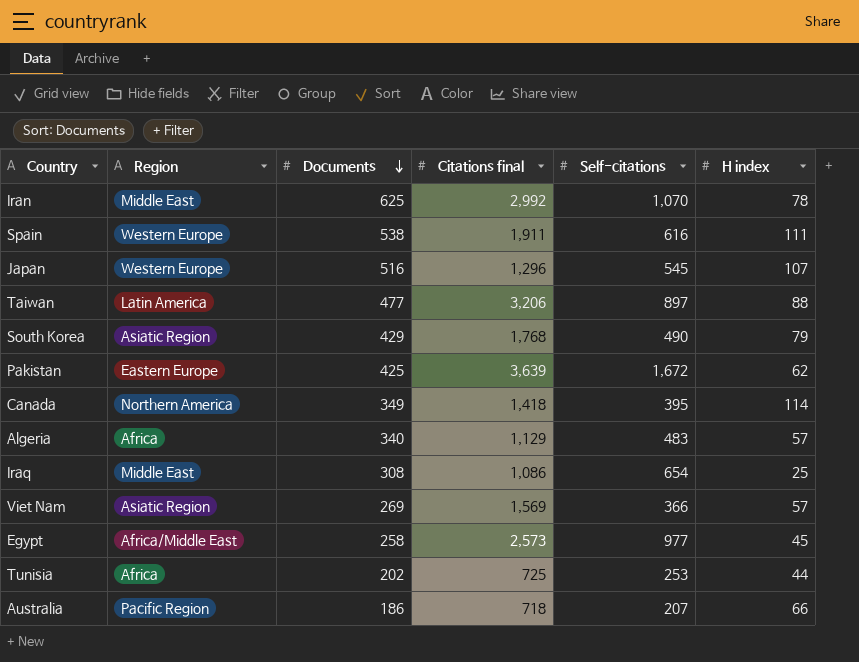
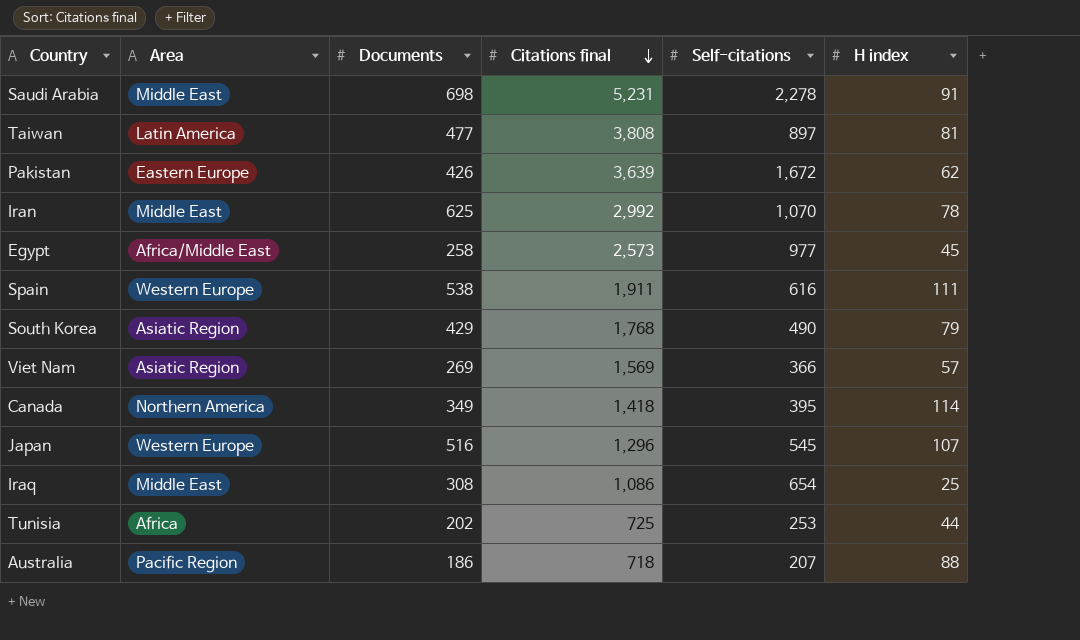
row order: Documents descending -> Citations final descending
column name: Region -> Area
row Algeria: Africa | 340 | 1,129 | 483 | 57 -> none
row Saudi Arabia: none -> Middle East | 698 | 5,231 | 2,278 | 91
Taiwan | Citations final: 3,206 -> 3,808
Taiwan | H index: 88 -> 81
Pakistan | Documents: 425 -> 426
Australia | H index: 66 -> 88

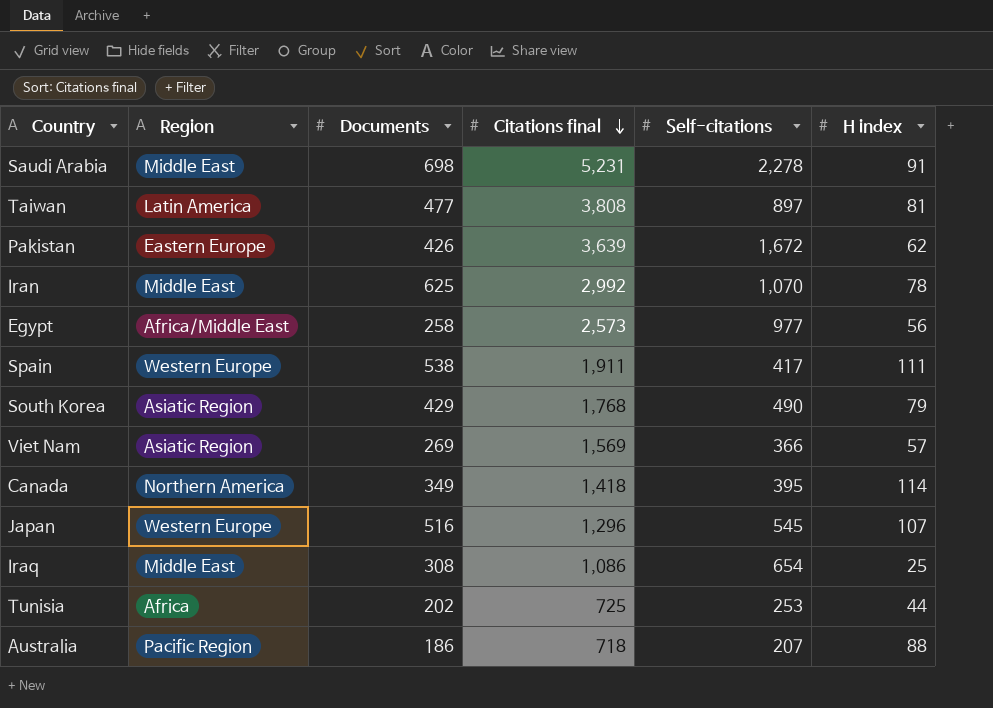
column name: Area -> Region
Egypt | H index: 45 -> 56
Spain | Self-citations: 616 -> 417

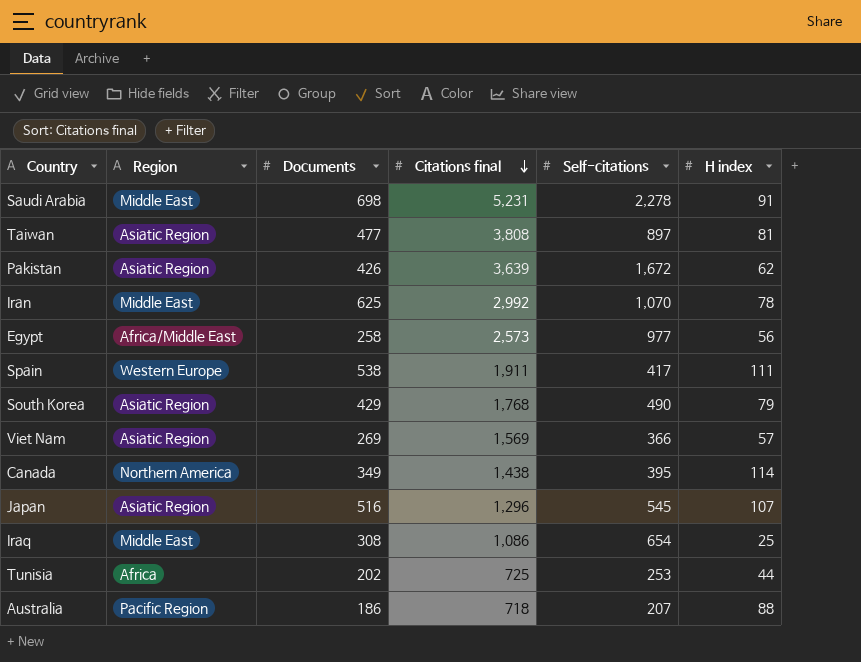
Taiwan | Region: Latin America -> Asiatic Region
Pakistan | Region: Eastern Europe -> Asiatic Region
Canada | Citations final: 1,418 -> 1,438
Japan | Region: Western Europe -> Asiatic Region

